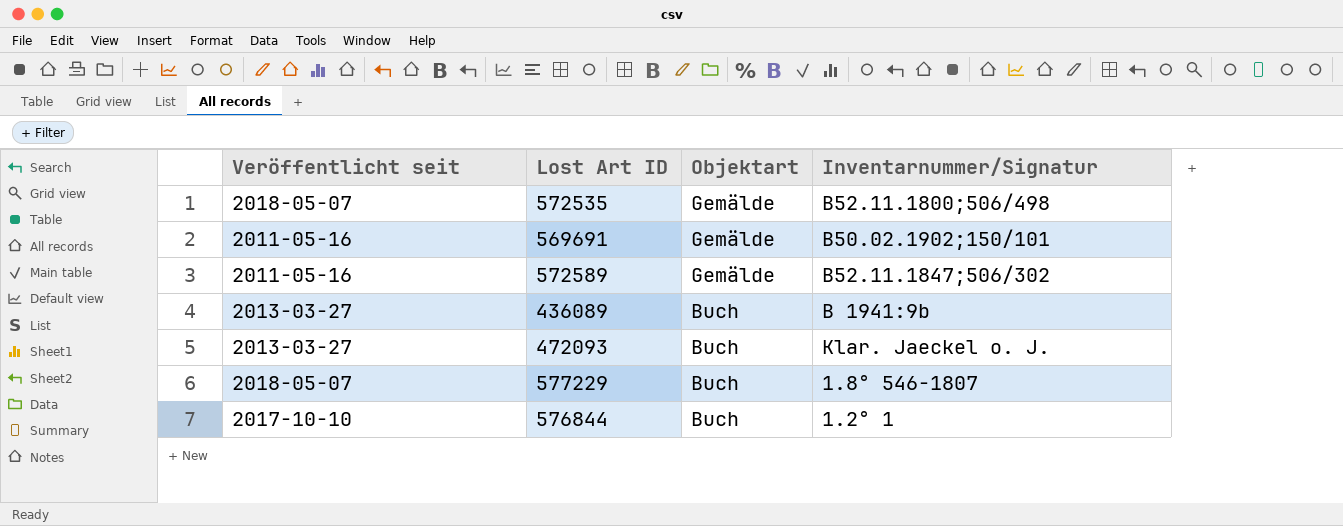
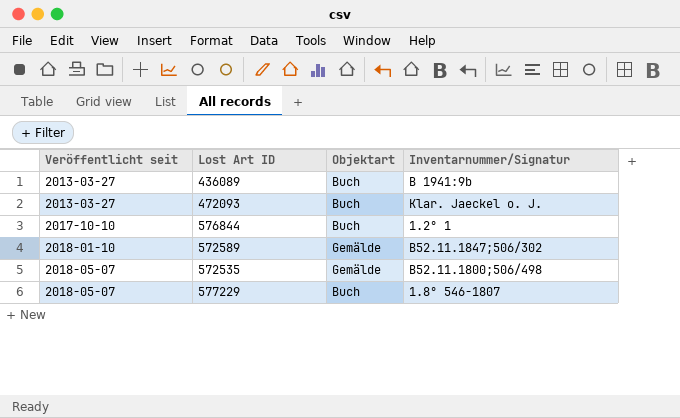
row order: Objektart descending -> Veröffentlicht seit ascending
row 569691: 2011-05-16 | Gemälde | B50.02.1902;150/101 -> none
572589 | Veröffentlicht seit: 2011-05-16 -> 2018-01-10

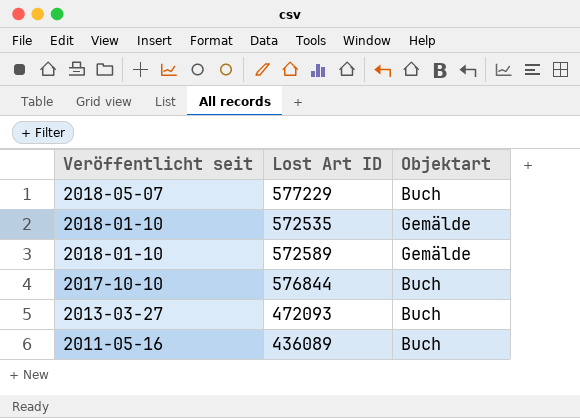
row order: Veröffentlicht seit ascending -> Veröffentlicht seit descending
column Inventarnummer/Signatur | position: 4 -> none
572535 | Veröffentlicht seit: 2018-05-07 -> 2018-01-10
436089 | Veröffentlicht seit: 2013-03-27 -> 2011-05-16

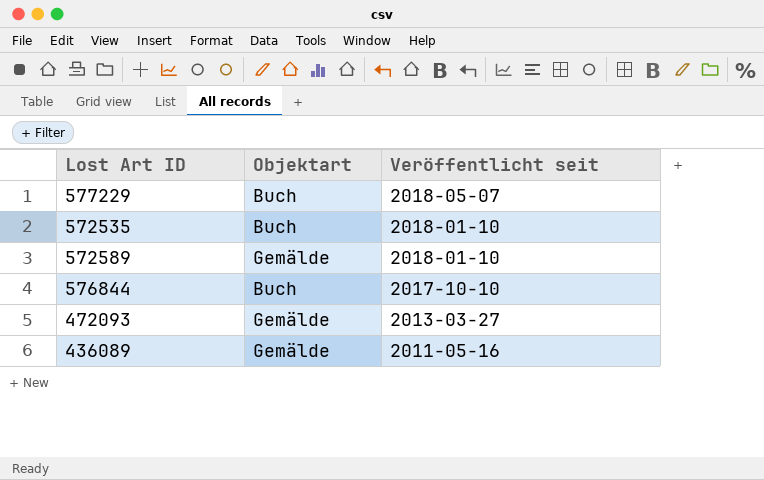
column Veröffentlicht seit | position: 1 -> 3
572535 | Objektart: Gemälde -> Buch
472093 | Objektart: Buch -> Gemälde
436089 | Objektart: Buch -> Gemälde

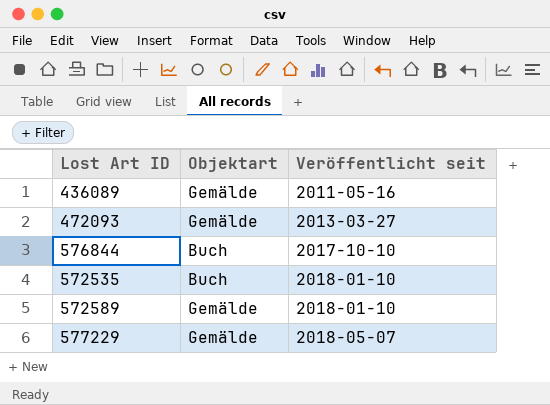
row order: Veröffentlicht seit descending -> Veröffentlicht seit ascending
577229 | Objektart: Buch -> Gemälde

